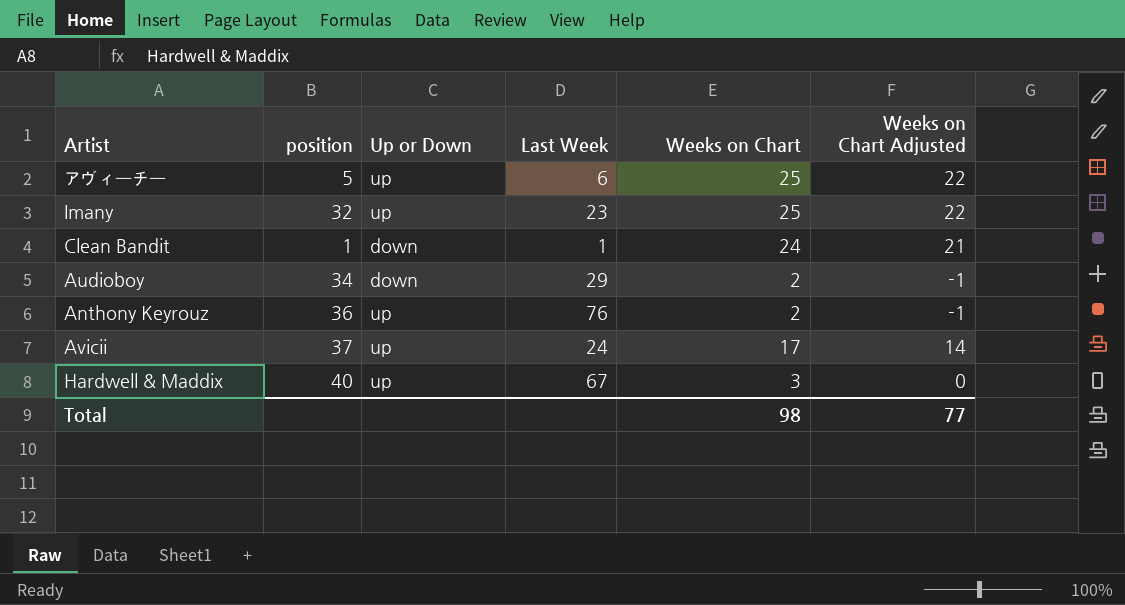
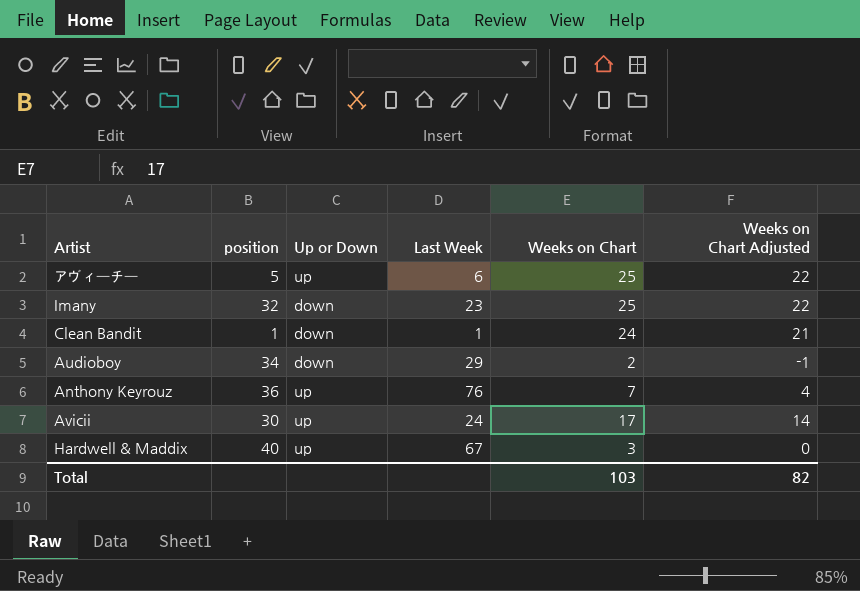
Imany | Up or Down: up -> down
Anthony Keyrouz | Weeks on Chart: 2 -> 7
Anthony Keyrouz | Weeks on Chart Adjusted: -1 -> 4
Avicii | position: 37 -> 30
Total | Weeks on Chart: 98 -> 103
Total | Weeks on Chart Adjusted: 77 -> 82

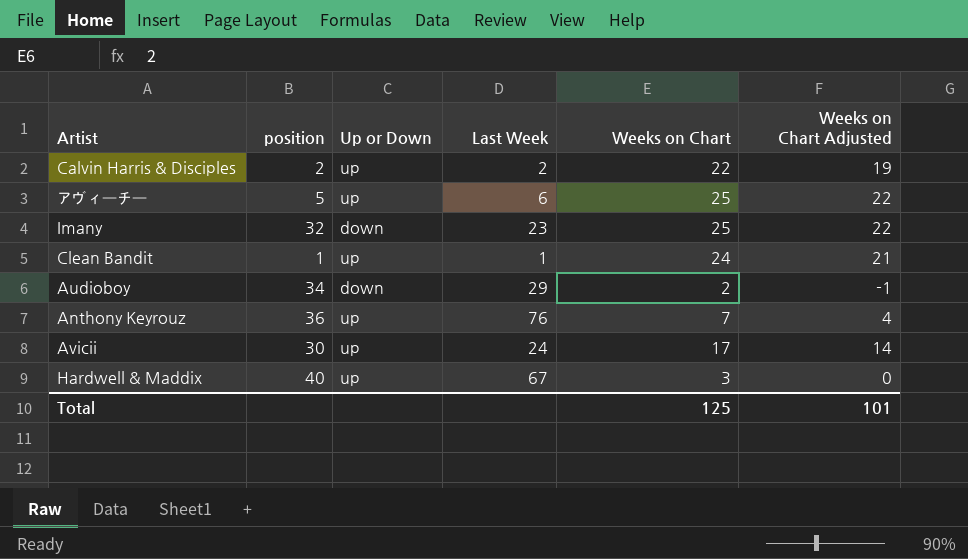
row Calvin Harris & Disciples: none -> 2 | up | 2 | 22 | 19
Clean Bandit | Up or Down: down -> up
Total | Weeks on Chart: 103 -> 125
Total | Weeks on Chart Adjusted: 82 -> 101

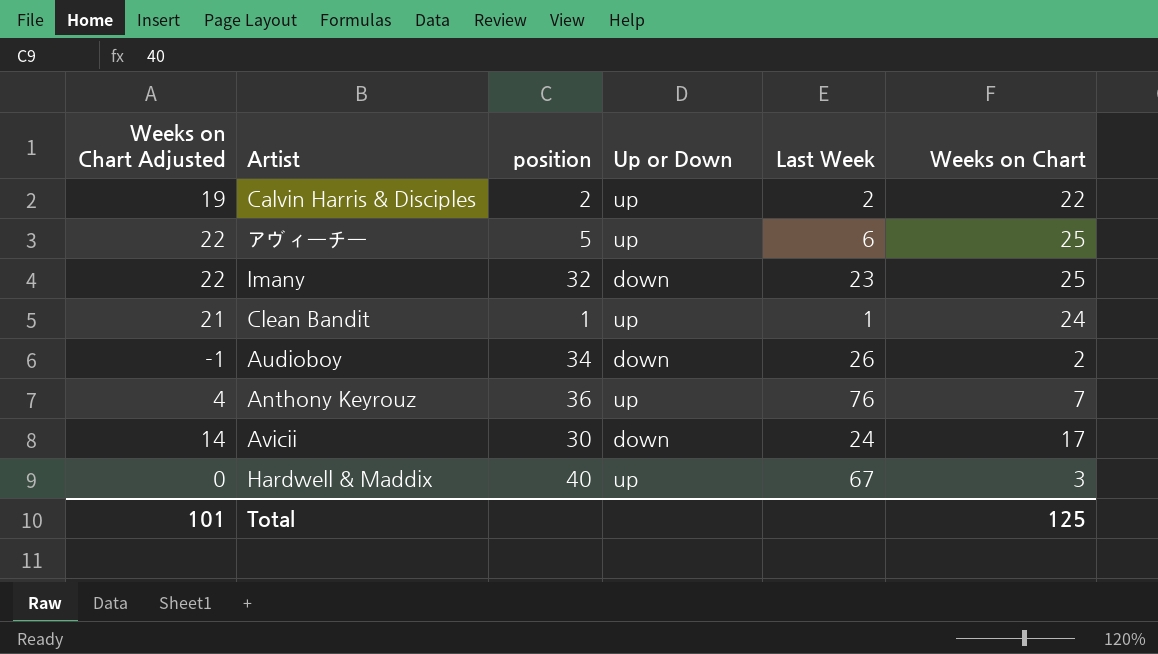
column Weeks on Chart Adjusted | position: 6 -> 1
Audioboy | Last Week: 29 -> 26
Avicii | Up or Down: up -> down

